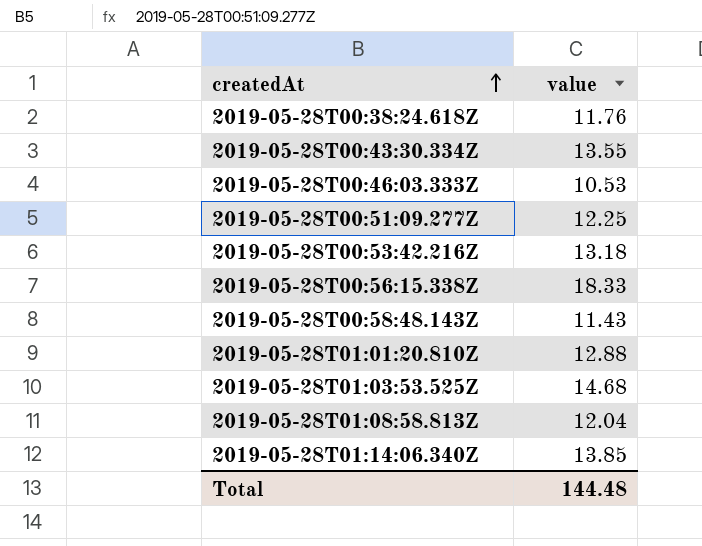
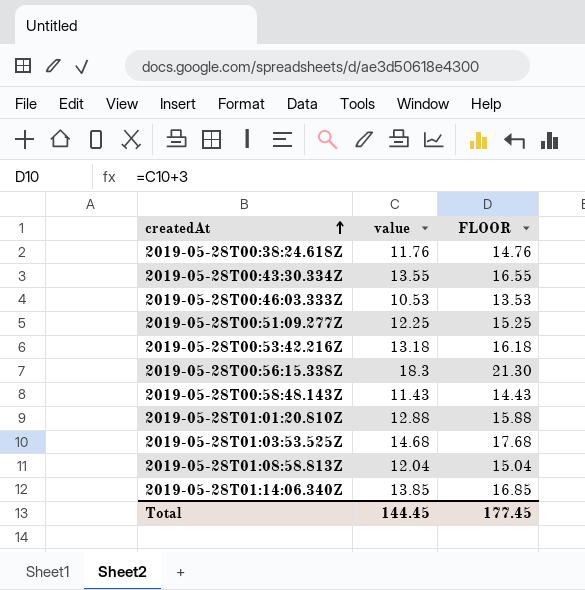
column FLOOR | formula: none -> [value] + 3
2019-05-28T00:56:15.338Z | value: 18.33 -> 18.3
Total | value: 144.48 -> 144.45

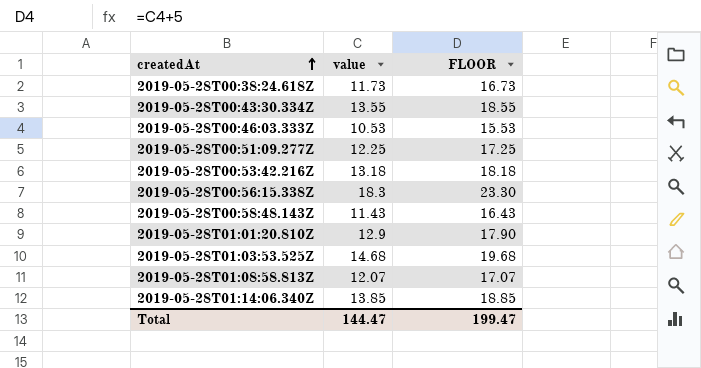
column FLOOR | formula: [value] + 3 -> [value] + 5
2019-05-28T00:38:24.618Z | value: 11.76 -> 11.73
2019-05-28T01:01:20.810Z | value: 12.88 -> 12.9
2019-05-28T01:08:58.813Z | value: 12.04 -> 12.07
Total | value: 144.45 -> 144.47
Total | FLOOR: 177.45 -> 199.47

